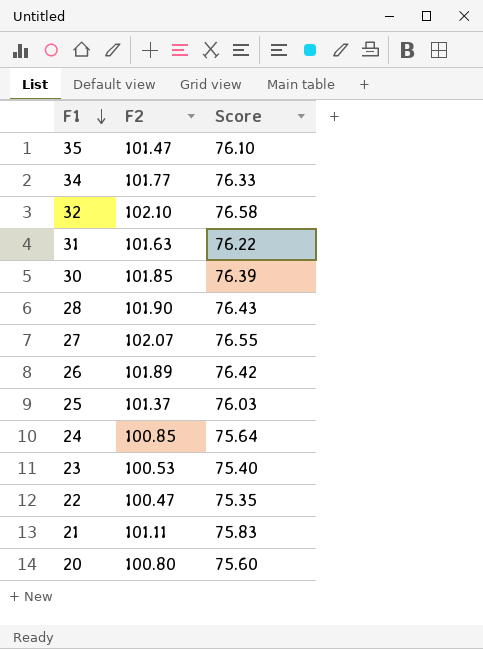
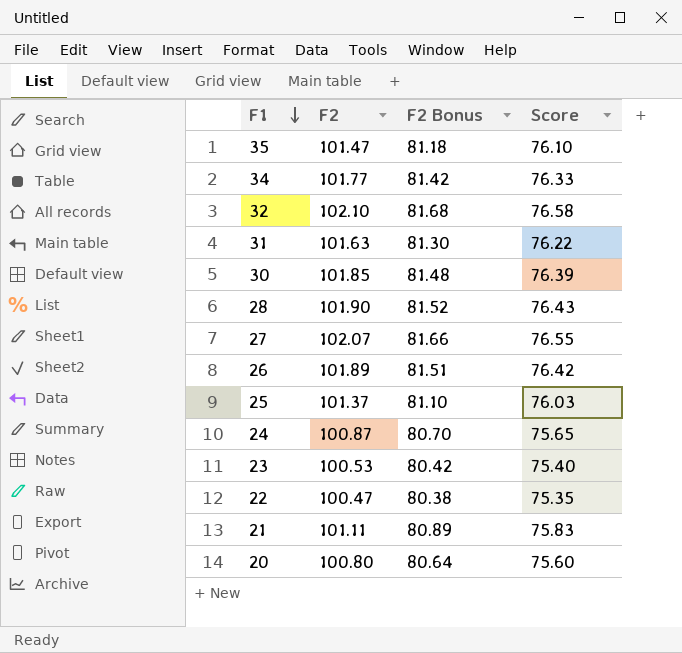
column F2 Bonus | formula: none -> [F2] * 0.8
24 | F2: 100.85 -> 100.87
24 | Score: 75.64 -> 75.65

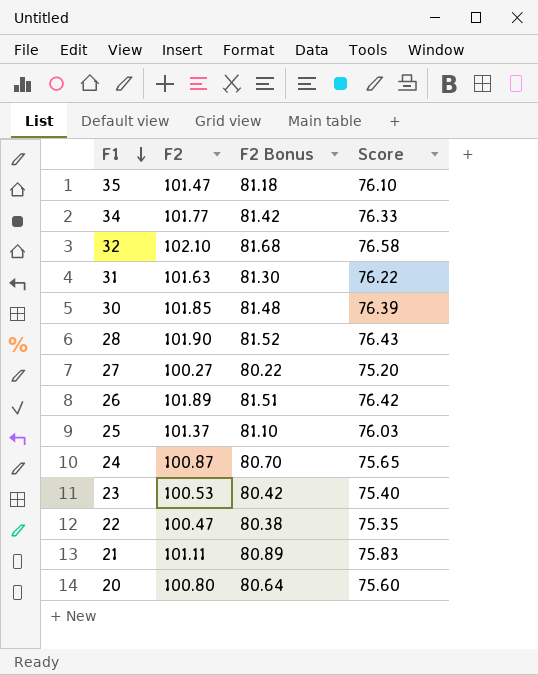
27 | F2: 102.07 -> 100.27
27 | F2 Bonus: 81.66 -> 80.22
27 | Score: 76.55 -> 75.20

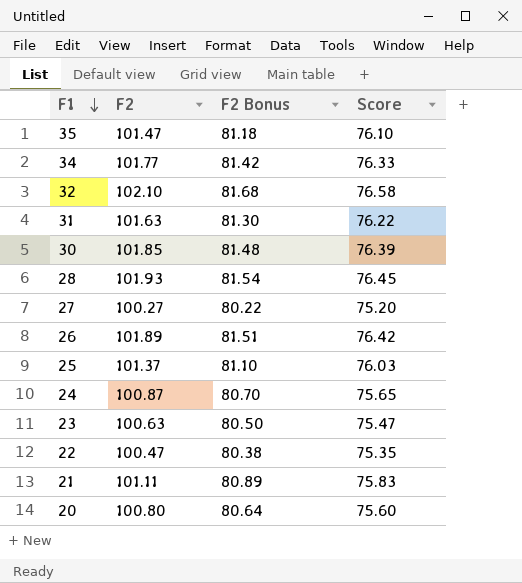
28 | F2: 101.90 -> 101.93
28 | F2 Bonus: 81.52 -> 81.54
28 | Score: 76.43 -> 76.45
23 | F2: 100.53 -> 100.63
23 | F2 Bonus: 80.42 -> 80.50
23 | Score: 75.40 -> 75.47

